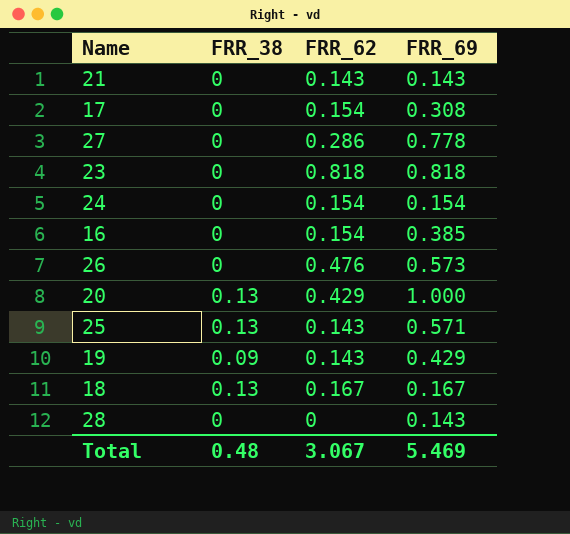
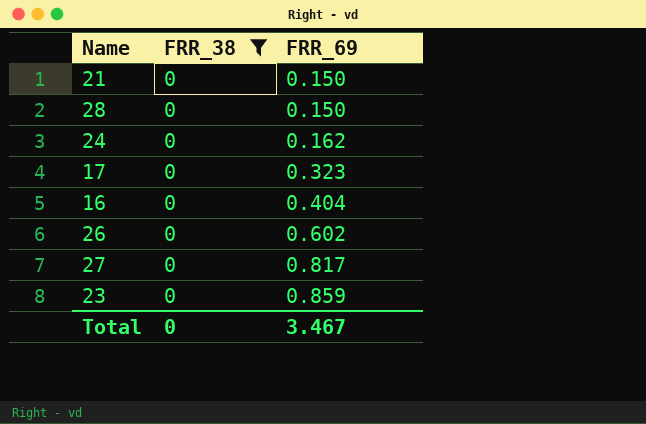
filter: none -> FRR_38 = 0
row order: none -> FRR_69 ascending
column FRR_62 | position: 3 -> none
21 | FRR_69: 0.143 -> 0.150
28 | FRR_69: 0.143 -> 0.150
24 | FRR_69: 0.154 -> 0.162
17 | FRR_69: 0.308 -> 0.323
16 | FRR_69: 0.385 -> 0.404
26 | FRR_69: 0.573 -> 0.602
27 | FRR_69: 0.778 -> 0.817
23 | FRR_69: 0.818 -> 0.859
Total | FRR_38: 0.48 -> 0
Total | FRR_69: 5.469 -> 3.467

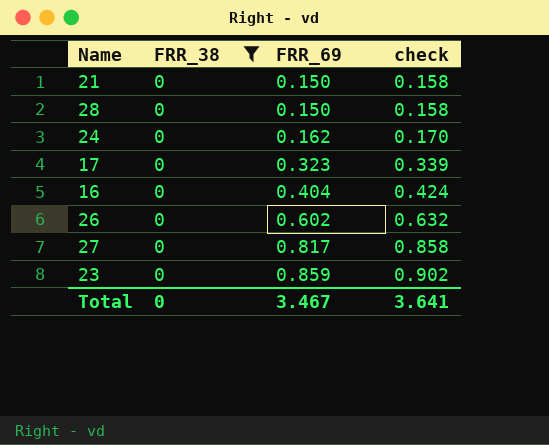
column check | formula: none -> [FRR_69] * 1.05

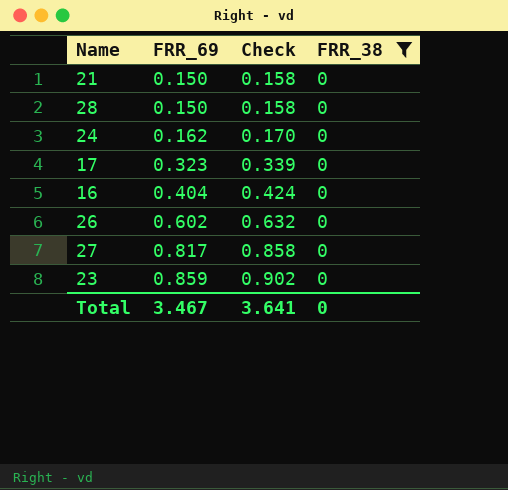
column name: check -> Check
column FRR_38 | position: 2 -> 4

